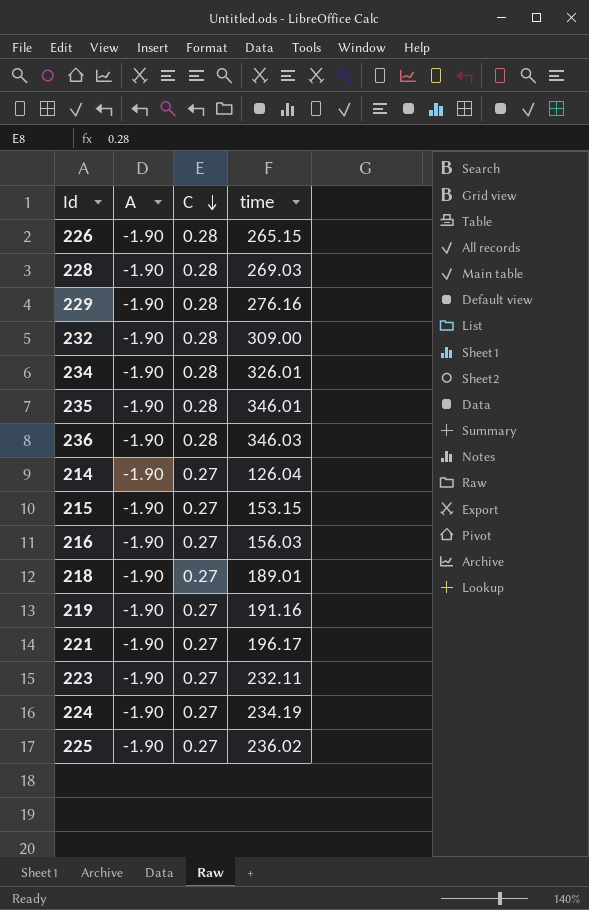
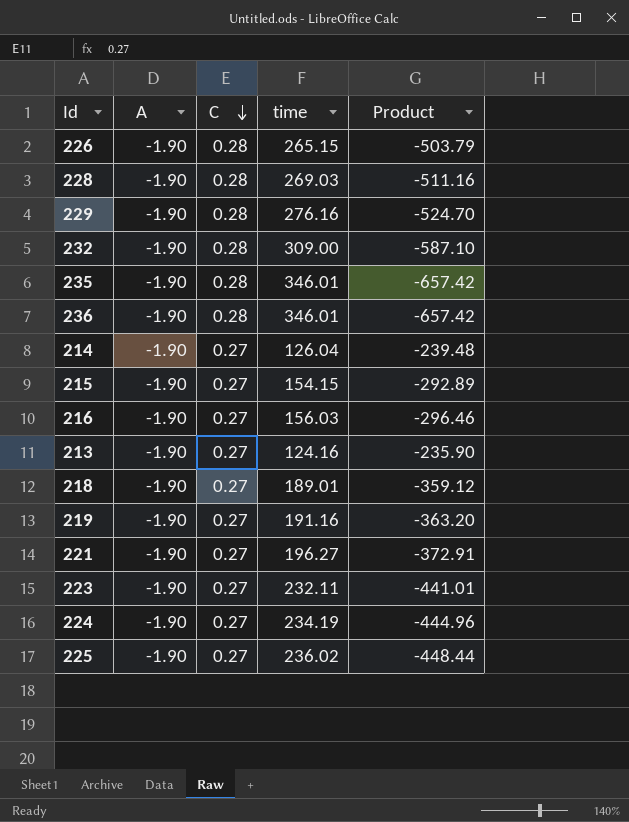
column Product | formula: none -> [A] * [time]
row 234: -1.90 | 0.28 | 326.01 -> none
236 | time: 346.03 -> 346.01
215 | time: 153.15 -> 154.15
row 213: none -> -1.90 | 0.27 | 124.16 | -235.90
221 | time: 196.17 -> 196.27

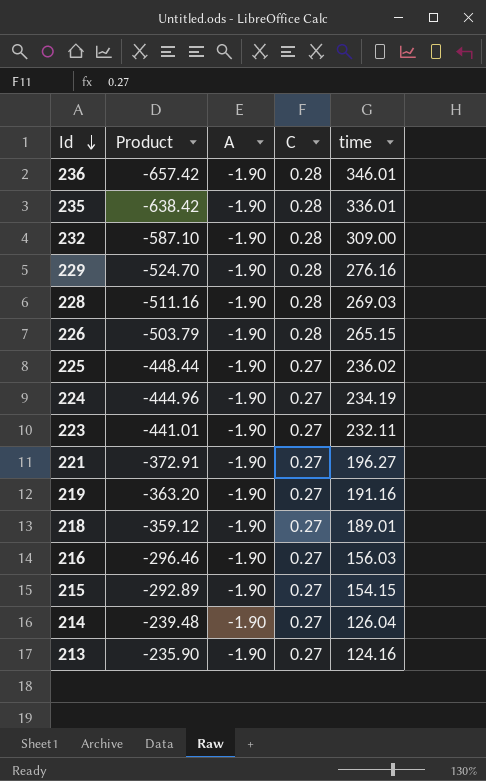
row order: C descending -> Id descending
column Product | position: 5 -> 2
235 | Product: -657.42 -> -638.42
235 | time: 346.01 -> 336.01

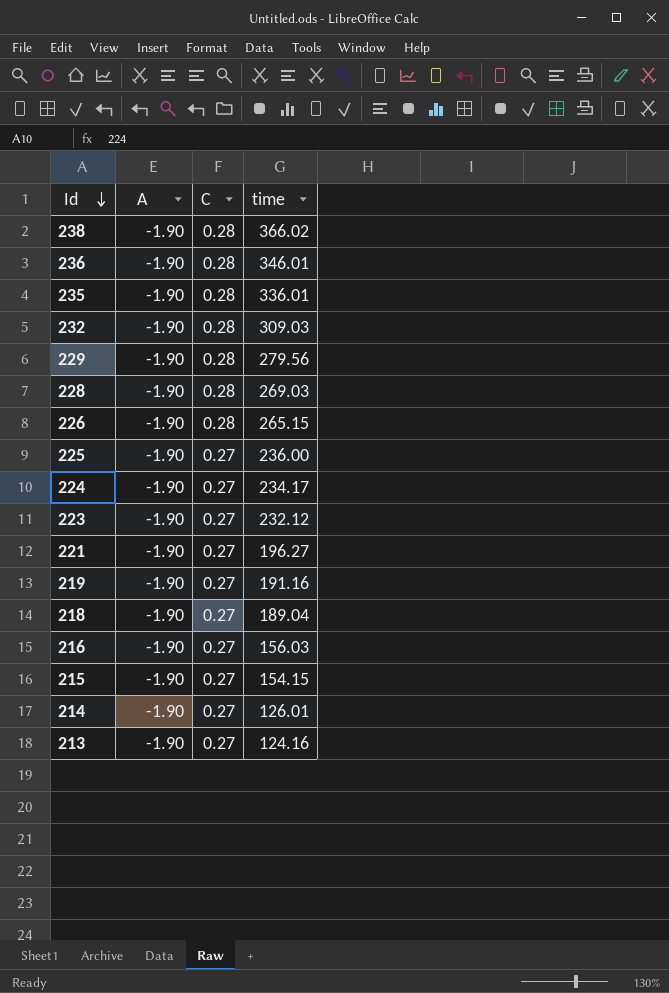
column Product | formula: [A] * [time] -> none
row 238: none -> -1.90 | 0.28 | 366.02
232 | time: 309.00 -> 309.03
229 | time: 276.16 -> 279.56
225 | time: 236.02 -> 236.00
224 | time: 234.19 -> 234.17
223 | time: 232.11 -> 232.12
218 | time: 189.01 -> 189.04
214 | time: 126.04 -> 126.01

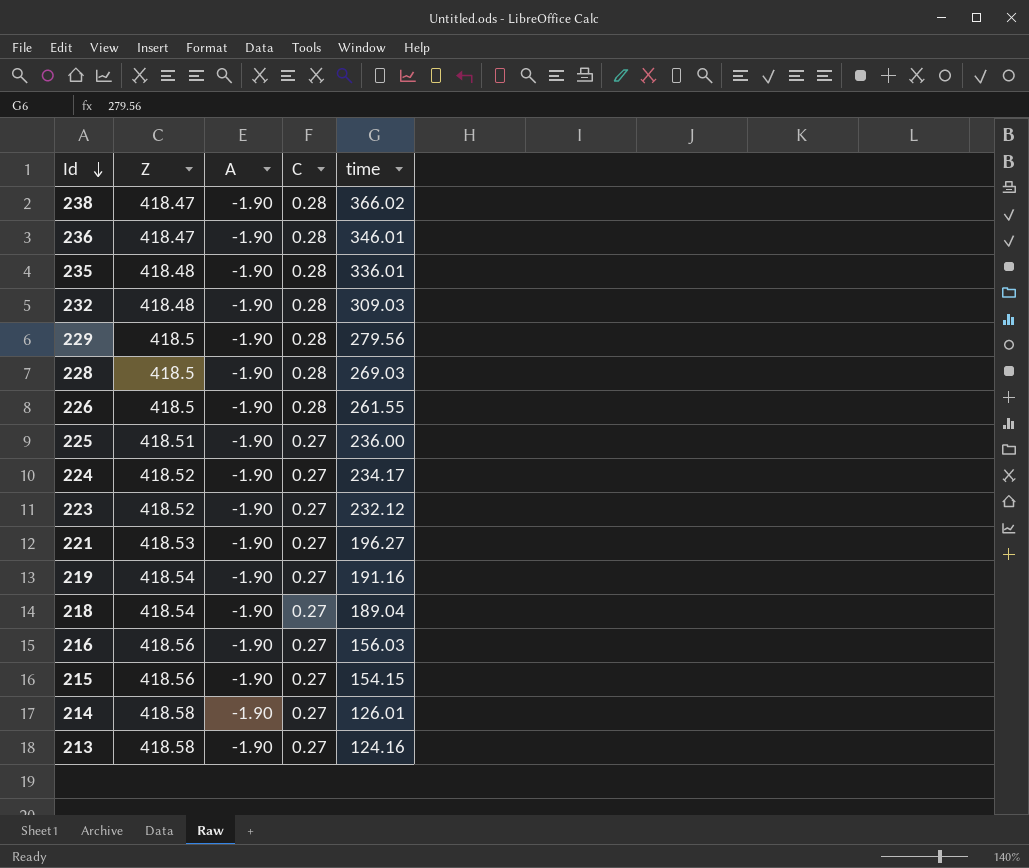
column Z | position: none -> 2
226 | time: 265.15 -> 261.55

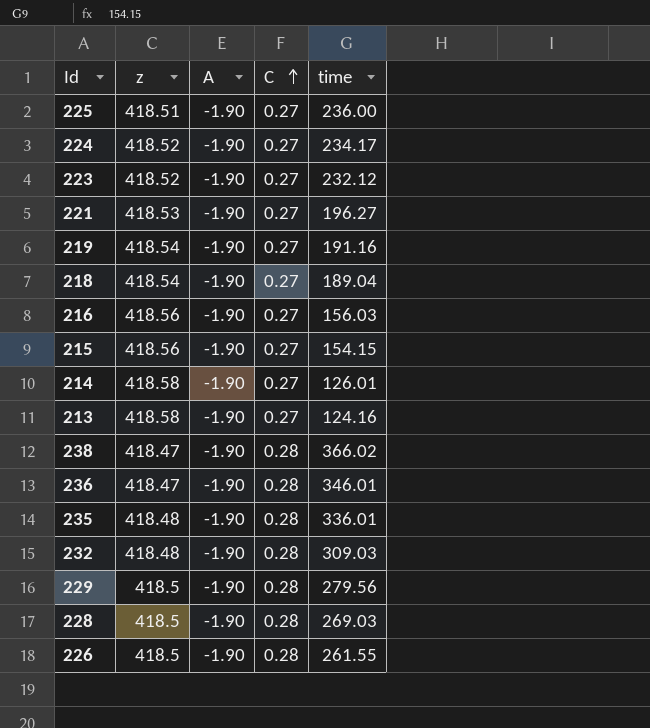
row order: Id descending -> C ascending
column name: Z -> z

